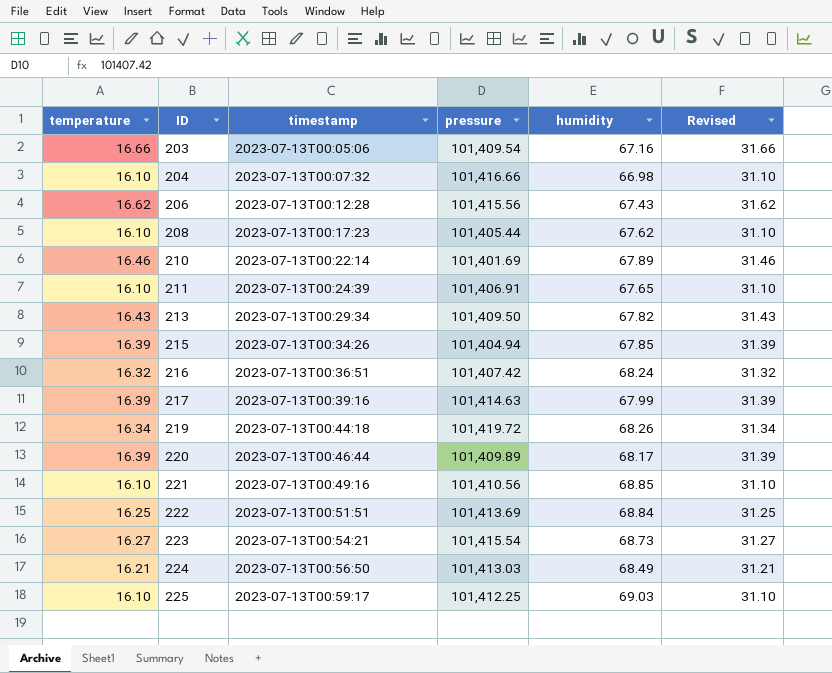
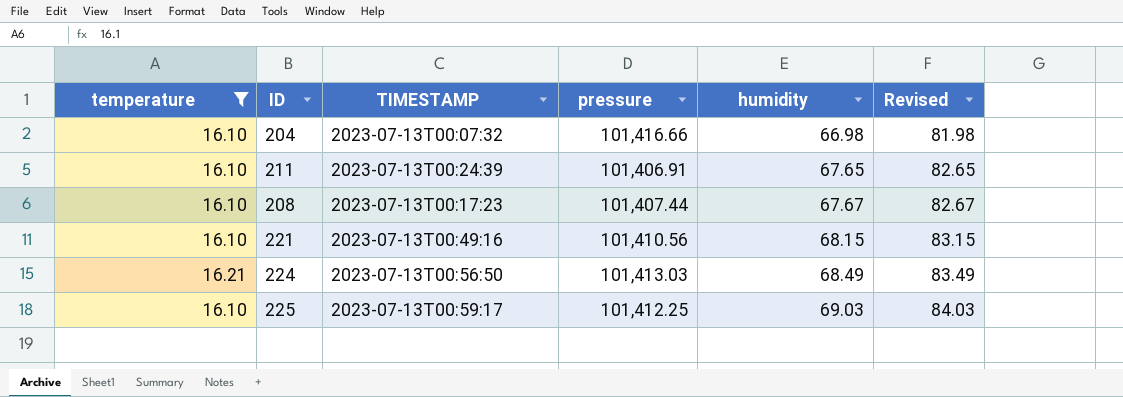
filter: none -> temperature <= 16.21
row order: ID ascending -> humidity ascending
column name: timestamp -> TIMESTAMP
column Revised | formula: [temperature] + 15 -> [humidity] + 15
208 | pressure: 101,405.44 -> 101,407.44
208 | humidity: 67.62 -> 67.67
221 | humidity: 68.85 -> 68.15

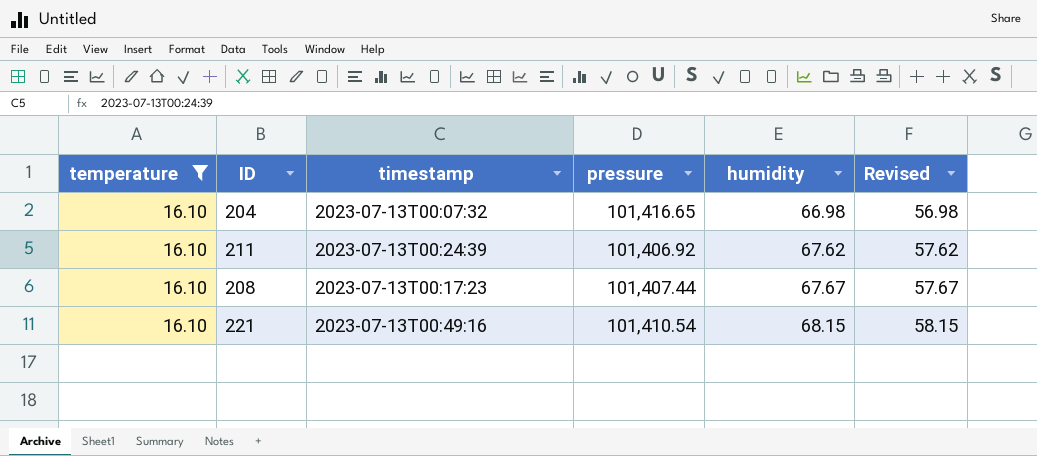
column name: TIMESTAMP -> timestamp
column Revised | formula: [humidity] + 15 -> [humidity] - 10
row 224: 16.21 | 2023-07-13T00:56:50 | 101,413.03 | 68.49 | 83.49 -> none
row 225: 16.10 | 2023-07-13T00:59:17 | 101,412.25 | 69.03 | 84.03 -> none
204 | pressure: 101,416.66 -> 101,416.65
211 | pressure: 101,406.91 -> 101,406.92
211 | humidity: 67.65 -> 67.62
221 | pressure: 101,410.56 -> 101,410.54

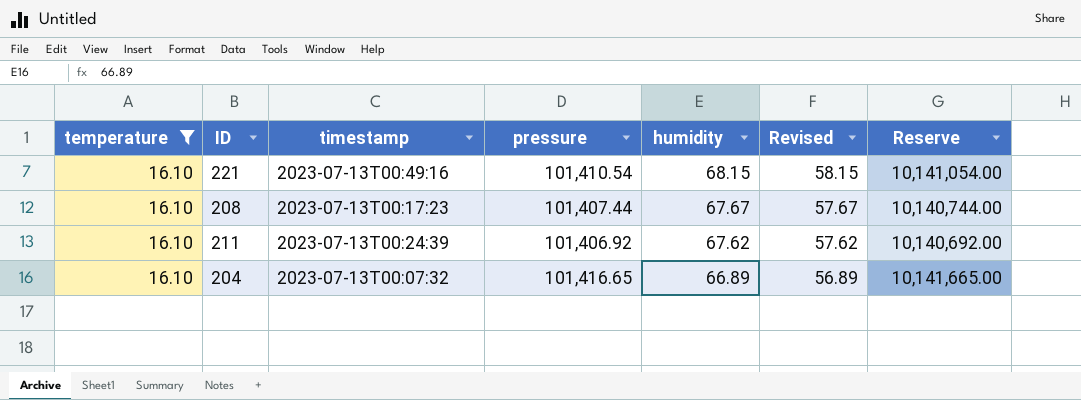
row order: humidity ascending -> humidity descending
column Reserve | formula: none -> [pressure] * 100
204 | humidity: 66.98 -> 66.89
204 | Revised: 56.98 -> 56.89

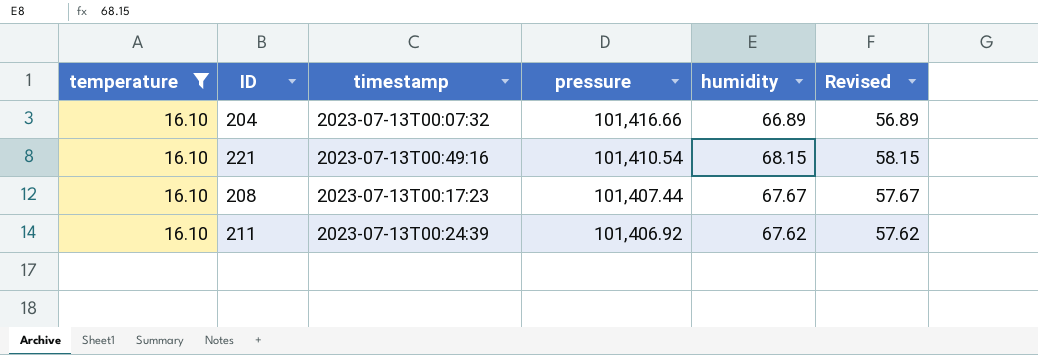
row order: humidity descending -> pressure descending
column Reserve | formula: [pressure] * 100 -> none
204 | pressure: 101,416.65 -> 101,416.66

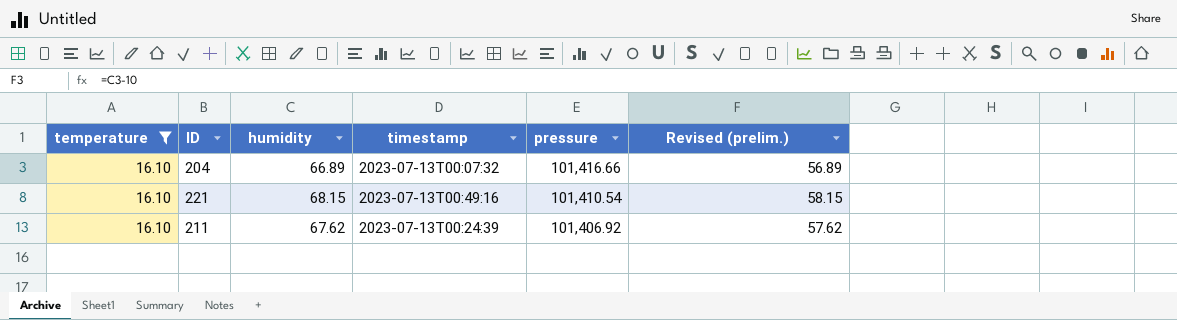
column humidity | position: 5 -> 3
column name: Revised -> Revised (prelim.)
row 208: 16.10 | 2023-07-13T00:17:23 | 101,407.44 | 67.67 | 57.67 -> none

